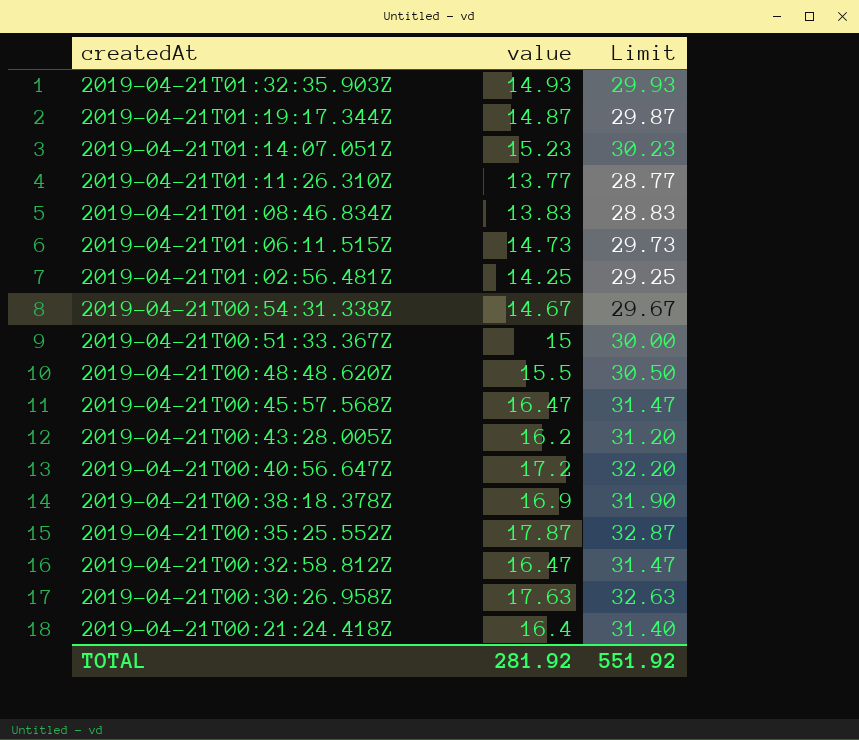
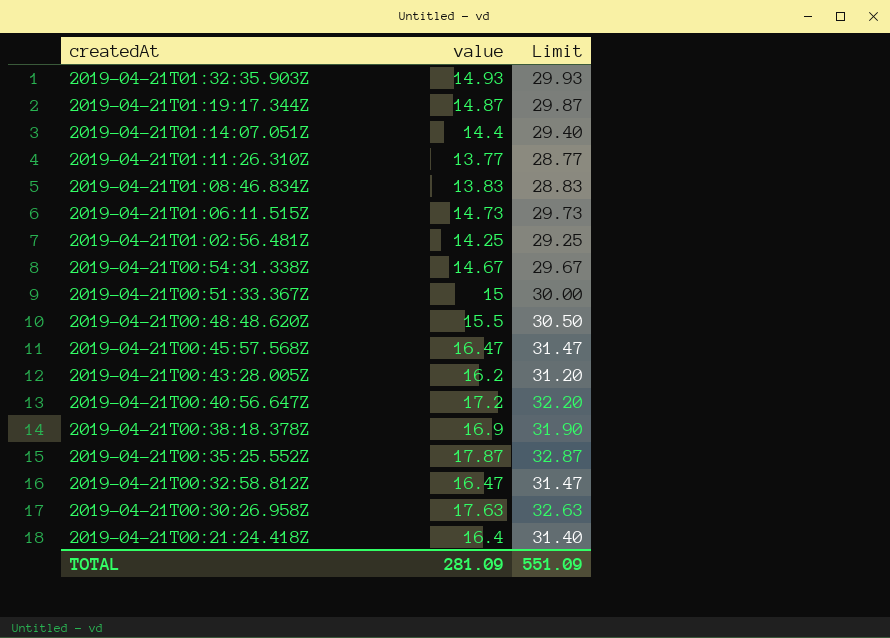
2019-04-21T01:14:07.051Z | value: 15.23 -> 14.4
2019-04-21T01:14:07.051Z | Limit: 30.23 -> 29.40
TOTAL | value: 281.92 -> 281.09
TOTAL | Limit: 551.92 -> 551.09

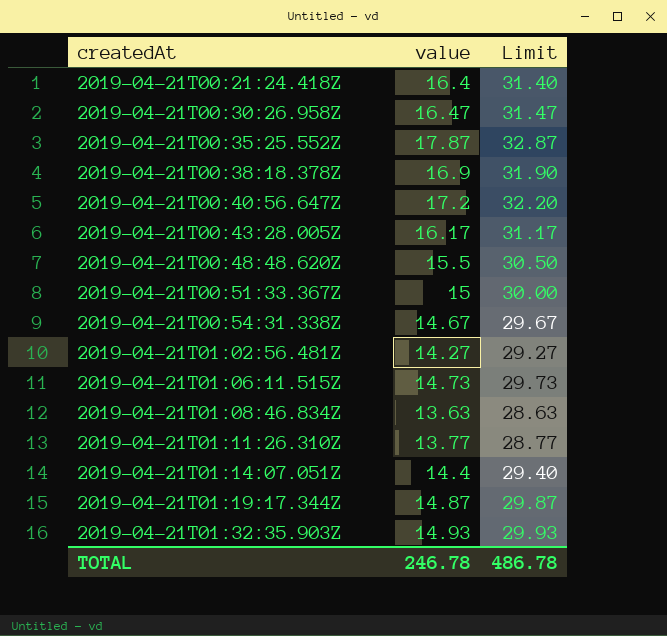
row order: createdAt descending -> createdAt ascending
row 2019-04-21T00:45:57.568Z: 16.47 | 31.47 -> none
row 2019-04-21T00:32:58.812Z: 16.47 | 31.47 -> none
2019-04-21T00:30:26.958Z | value: 17.63 -> 16.47
2019-04-21T00:30:26.958Z | Limit: 32.63 -> 31.47
2019-04-21T00:43:28.005Z | value: 16.2 -> 16.17
2019-04-21T00:43:28.005Z | Limit: 31.20 -> 31.17
2019-04-21T01:02:56.481Z | value: 14.25 -> 14.27
2019-04-21T01:02:56.481Z | Limit: 29.25 -> 29.27
2019-04-21T01:08:46.834Z | value: 13.83 -> 13.63
2019-04-21T01:08:46.834Z | Limit: 28.83 -> 28.63
TOTAL | value: 281.09 -> 246.78
TOTAL | Limit: 551.09 -> 486.78

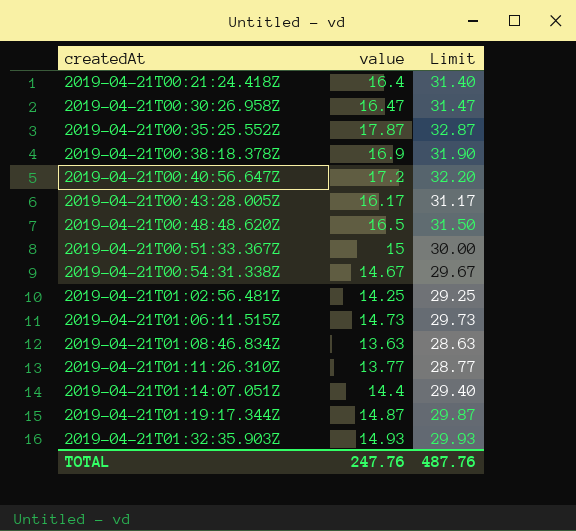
2019-04-21T00:48:48.620Z | value: 15.5 -> 16.5
2019-04-21T00:48:48.620Z | Limit: 30.50 -> 31.50
2019-04-21T01:02:56.481Z | value: 14.27 -> 14.25
2019-04-21T01:02:56.481Z | Limit: 29.27 -> 29.25
TOTAL | value: 246.78 -> 247.76
TOTAL | Limit: 486.78 -> 487.76

